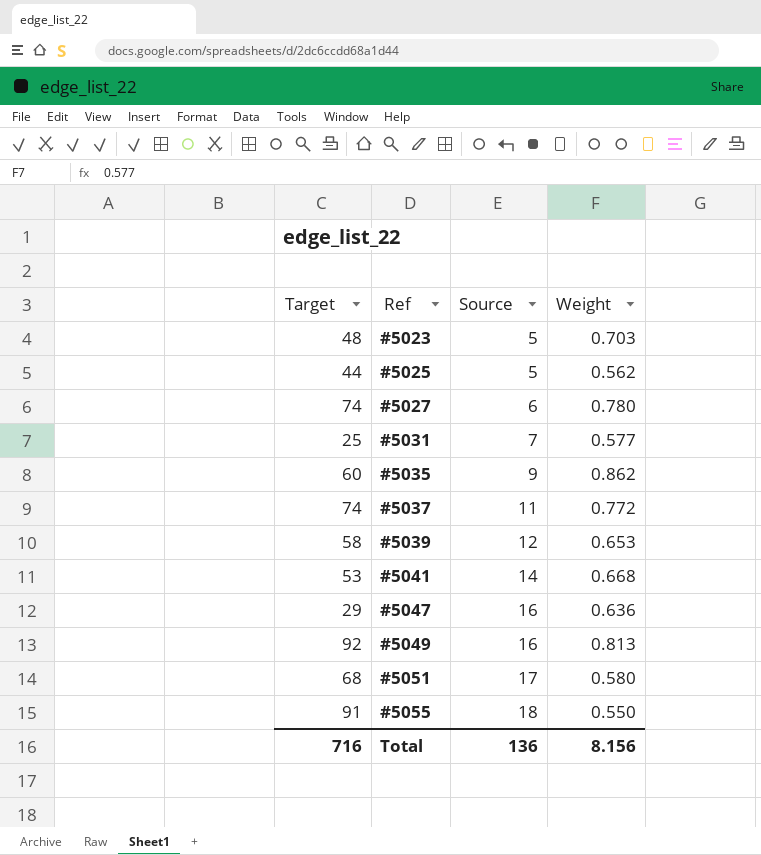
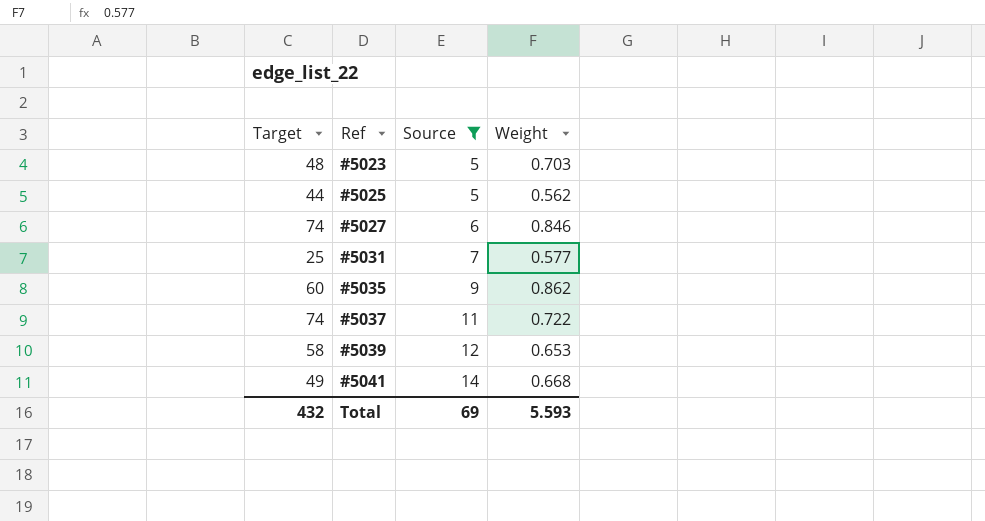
filter: none -> Source <= 14
#5027 | Weight: 0.780 -> 0.846
#5037 | Weight: 0.772 -> 0.722
#5041 | Target: 53 -> 49
Total | Target: 716 -> 432
Total | Source: 136 -> 69
Total | Weight: 8.156 -> 5.593

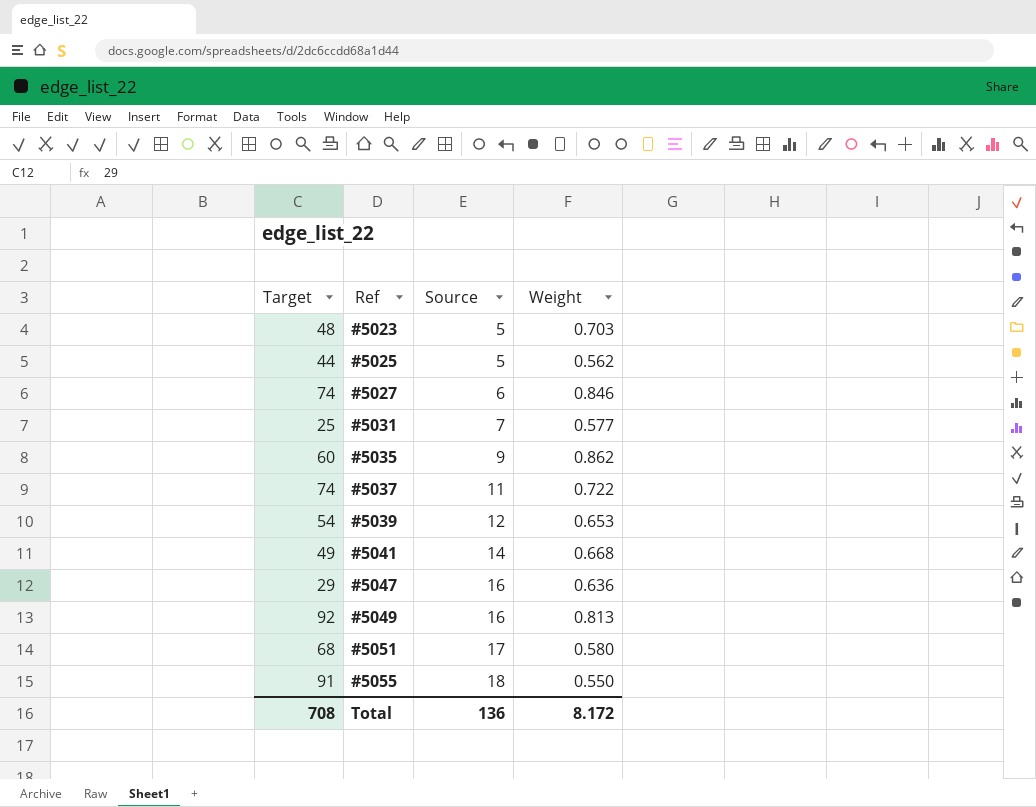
filter: Source <= 14 -> none
#5039 | Target: 58 -> 54
Total | Target: 432 -> 708
Total | Source: 69 -> 136
Total | Weight: 5.593 -> 8.172

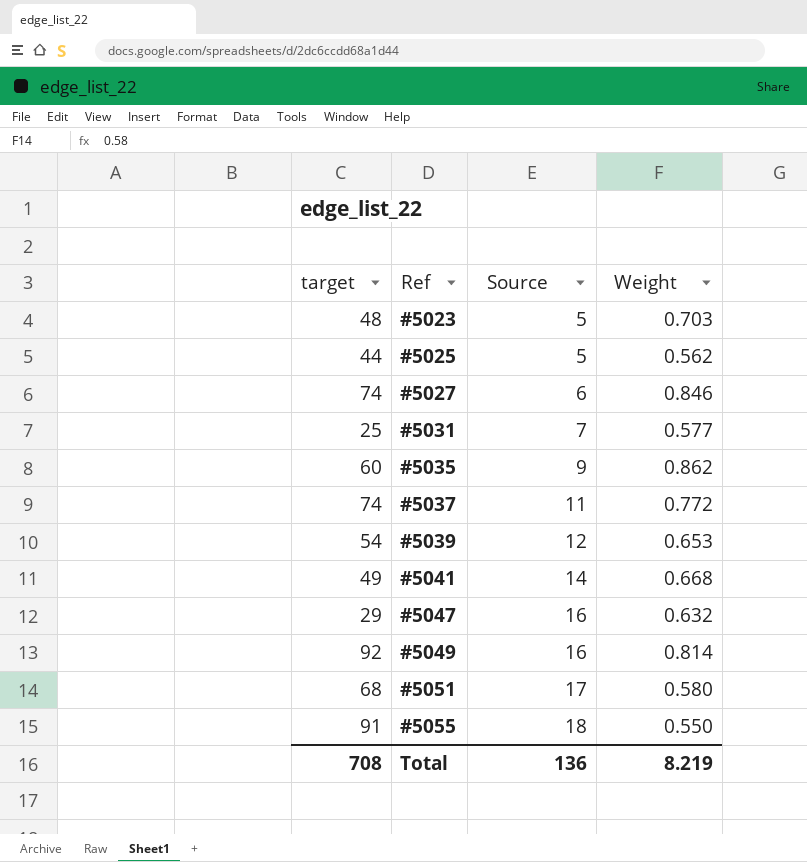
column name: Target -> target
#5037 | Weight: 0.722 -> 0.772
#5047 | Weight: 0.636 -> 0.632
#5049 | Weight: 0.813 -> 0.814
Total | Weight: 8.172 -> 8.219

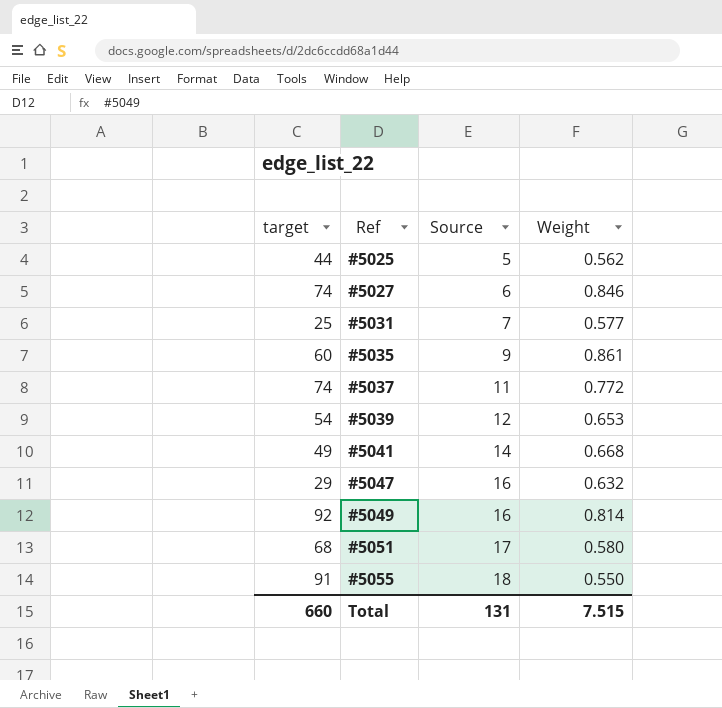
row #5023: 48 | 5 | 0.703 -> none
#5035 | Weight: 0.862 -> 0.861
Total | target: 708 -> 660
Total | Source: 136 -> 131
Total | Weight: 8.219 -> 7.515

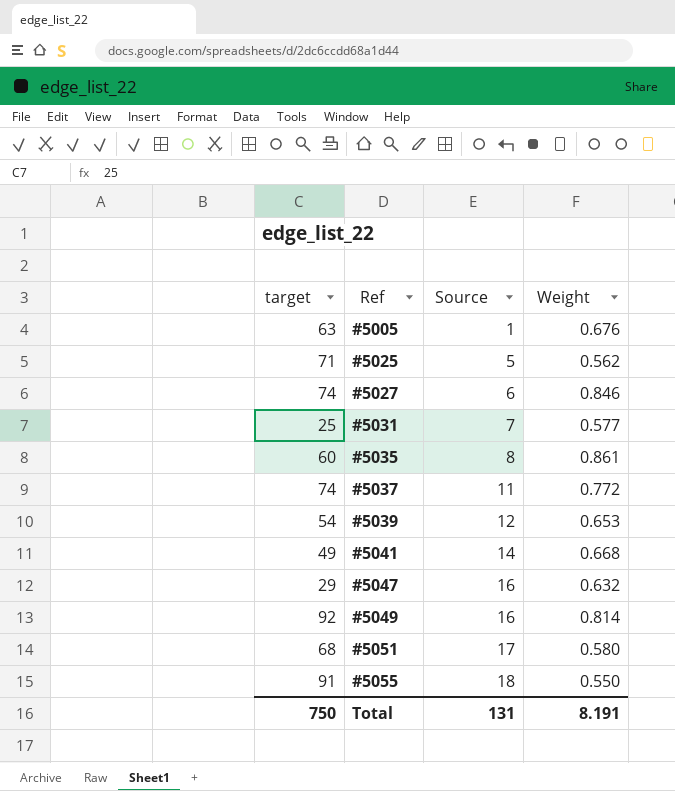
row #5005: none -> 63 | 1 | 0.676
#5025 | target: 44 -> 71
#5035 | Source: 9 -> 8
Total | target: 660 -> 750
Total | Weight: 7.515 -> 8.191

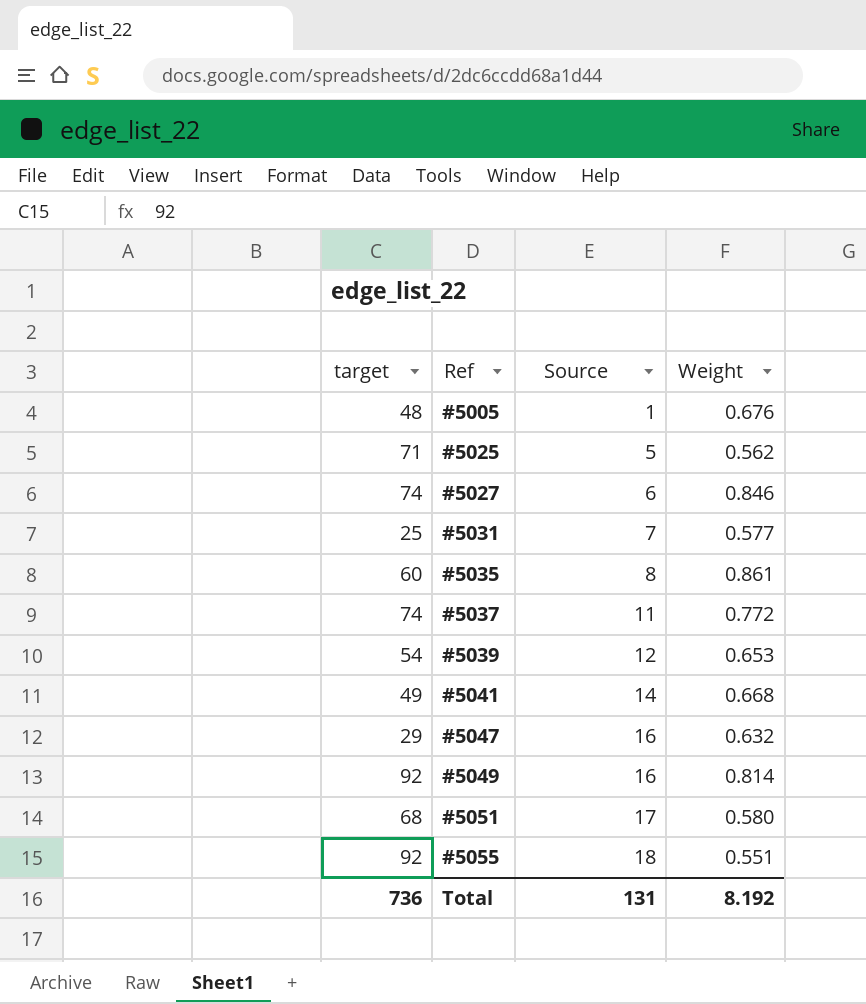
#5005 | target: 63 -> 48
#5055 | target: 91 -> 92
#5055 | Weight: 0.550 -> 0.551
Total | target: 750 -> 736
Total | Weight: 8.191 -> 8.192

